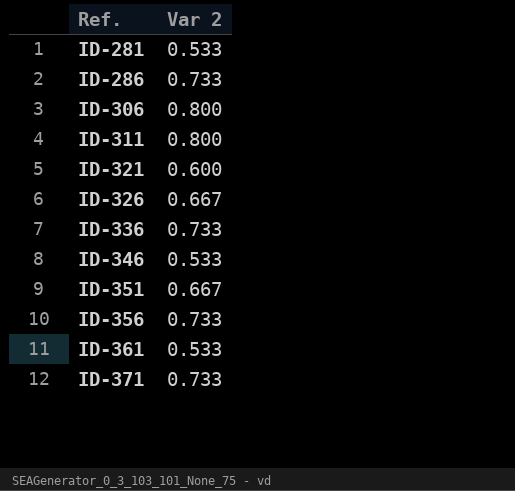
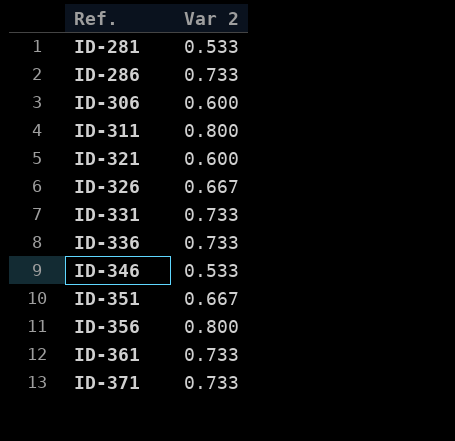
ID-306 | Var 2: 0.800 -> 0.600
row ID-331: none -> 0.733
ID-356 | Var 2: 0.733 -> 0.800
ID-361 | Var 2: 0.533 -> 0.733

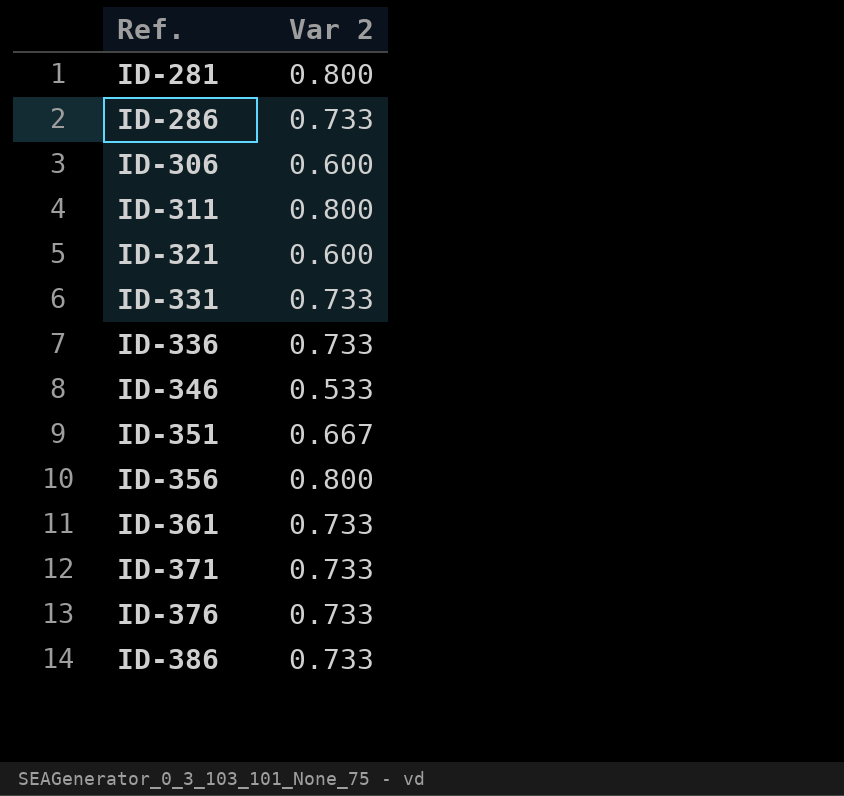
row ID-326: 0.667 -> none
ID-281 | Var 2: 0.533 -> 0.800
row ID-376: none -> 0.733
row ID-386: none -> 0.733

